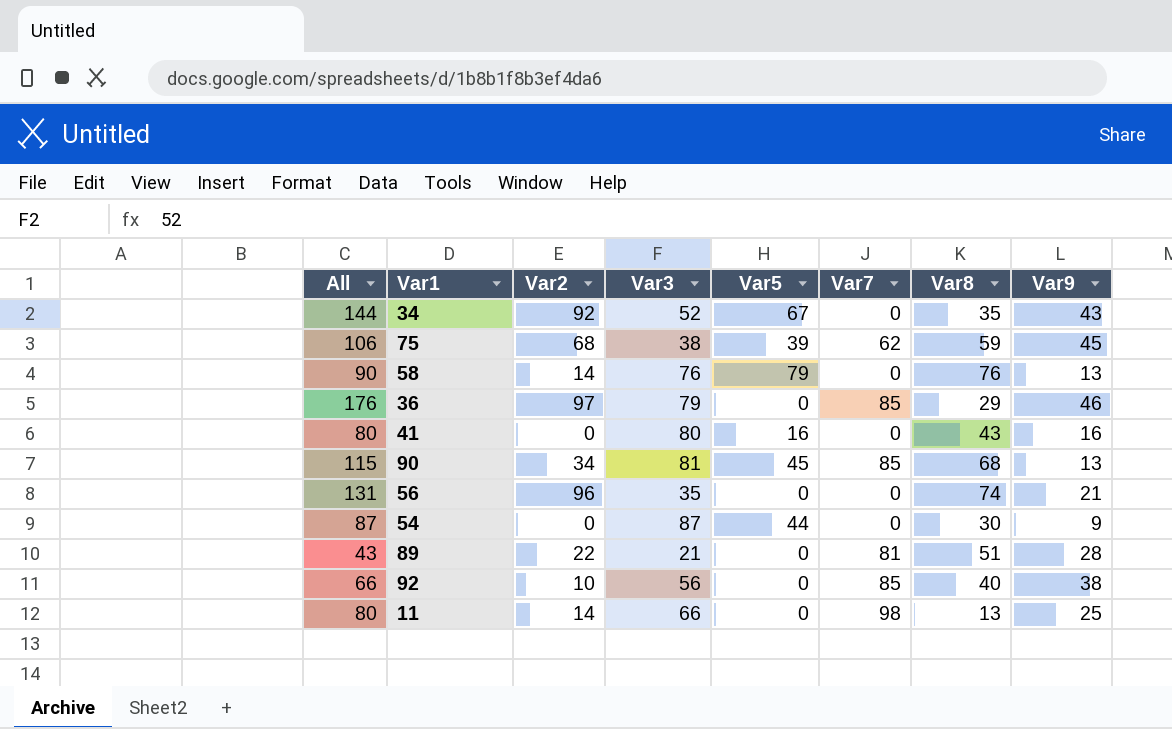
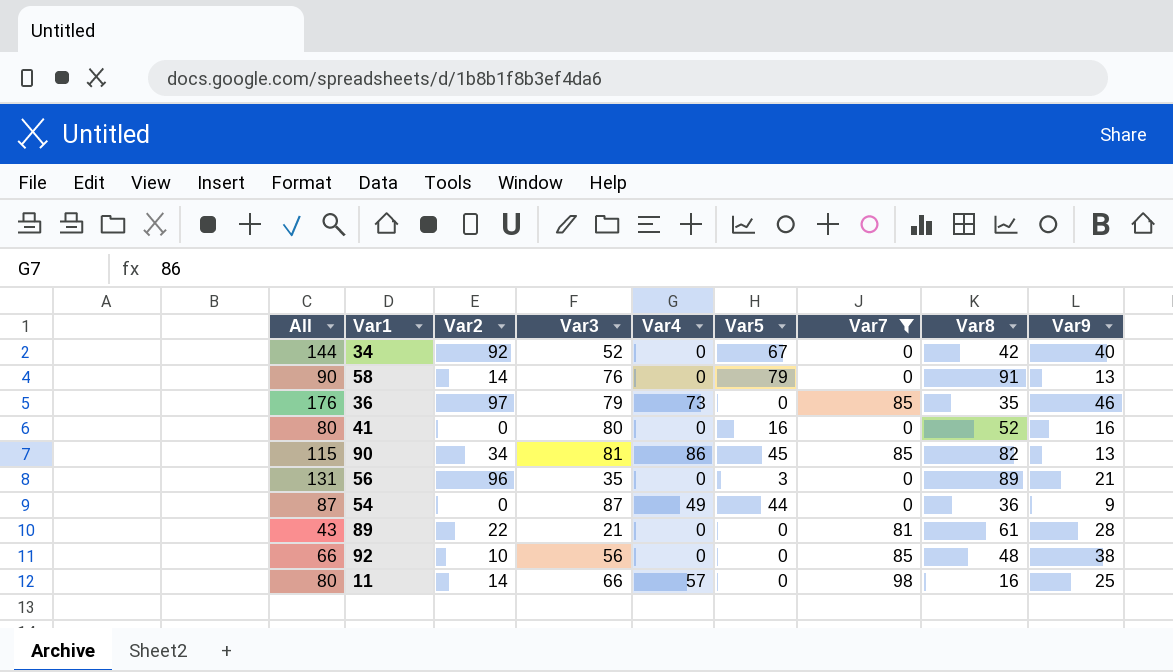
filter: none -> Var7 != 62
column Var4 | position: none -> 5
34 | Var8: 35 -> 42
34 | Var9: 43 -> 40
58 | Var8: 76 -> 91
36 | Var8: 29 -> 35
41 | Var8: 43 -> 52
90 | Var8: 68 -> 82
56 | Var5: 0 -> 3
56 | Var8: 74 -> 89
54 | Var8: 30 -> 36
89 | Var8: 51 -> 61
92 | Var8: 40 -> 48
11 | Var8: 13 -> 16

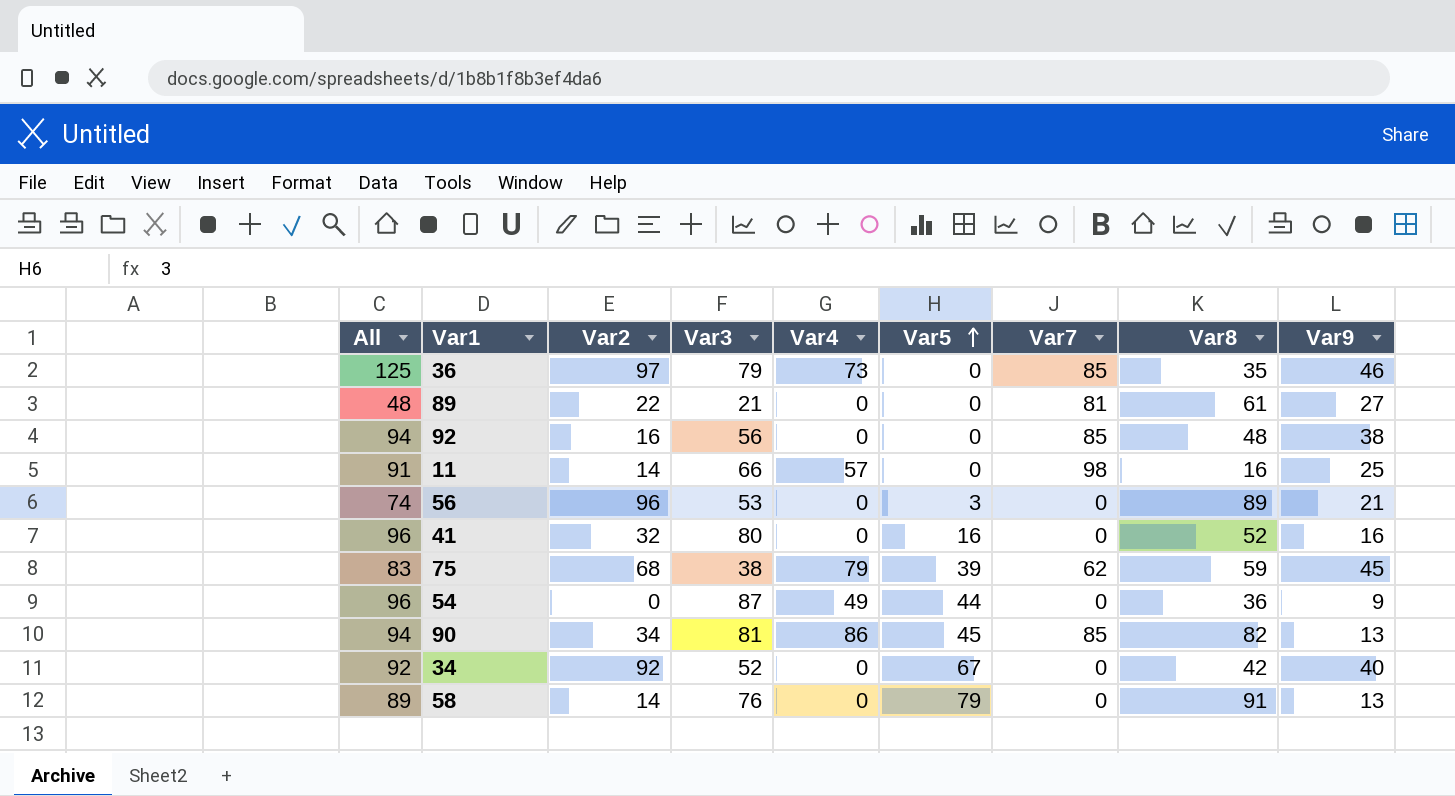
filter: Var7 != 62 -> none
row order: none -> Var5 ascending
column All | formula: [Var2] + [Var3] -> [Var3] + [Var9]
89 | Var9: 28 -> 27
92 | Var2: 10 -> 16
56 | Var3: 35 -> 53
41 | Var2: 0 -> 32

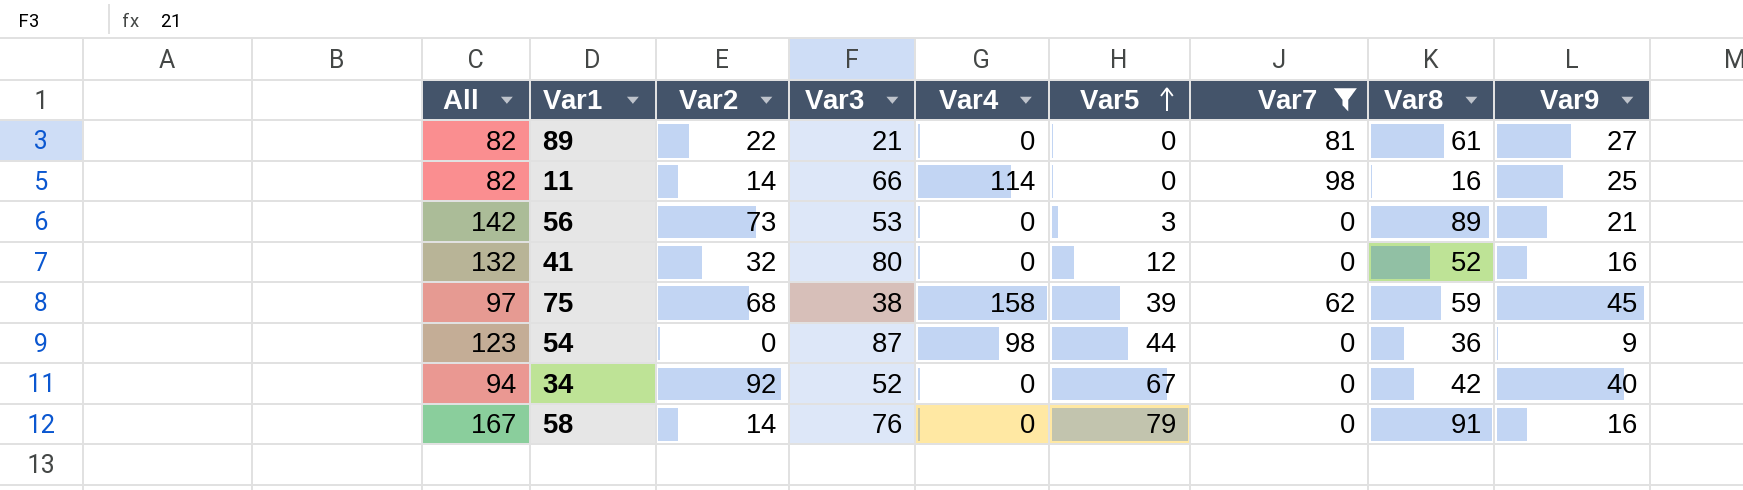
filter: none -> Var7 != 85
column All | formula: [Var3] + [Var9] -> [Var3] + [Var8]
11 | Var4: 57 -> 114
56 | Var2: 96 -> 73
41 | Var5: 16 -> 12
75 | Var4: 79 -> 158
54 | Var4: 49 -> 98
58 | Var9: 13 -> 16

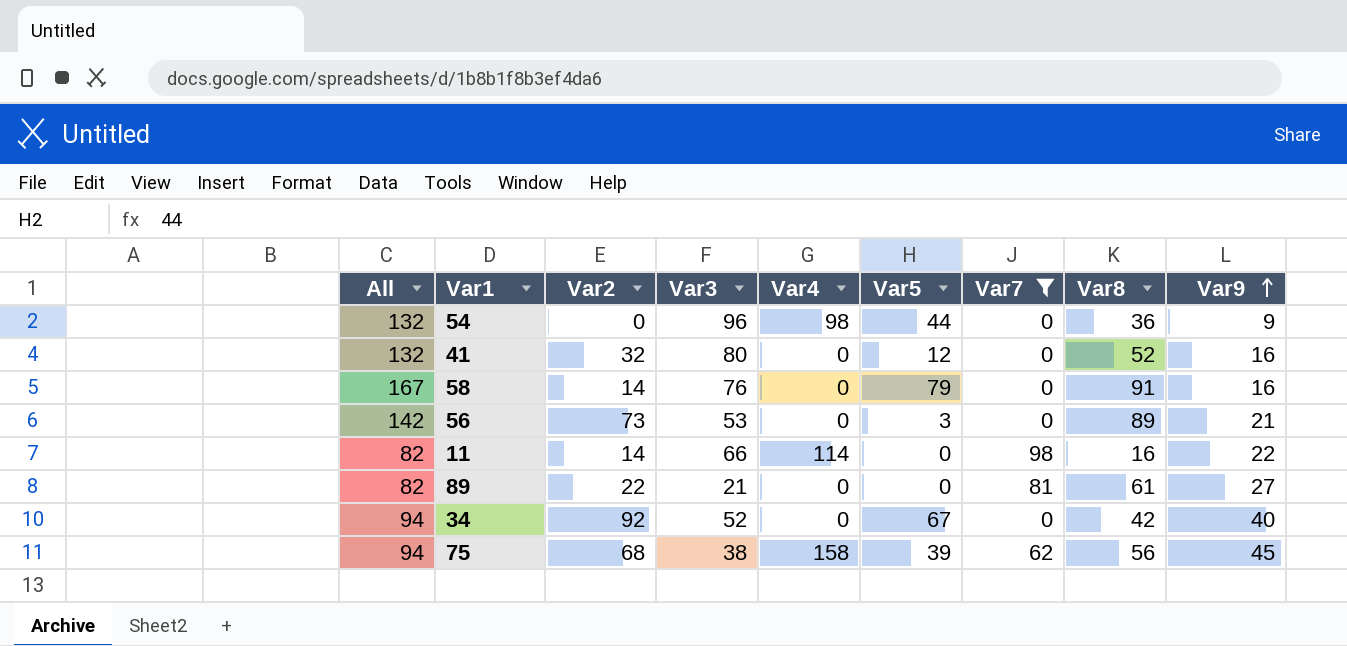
row order: Var5 ascending -> Var9 ascending
54 | All: 123 -> 132
54 | Var3: 87 -> 96
11 | Var9: 25 -> 22
75 | All: 97 -> 94
75 | Var8: 59 -> 56

